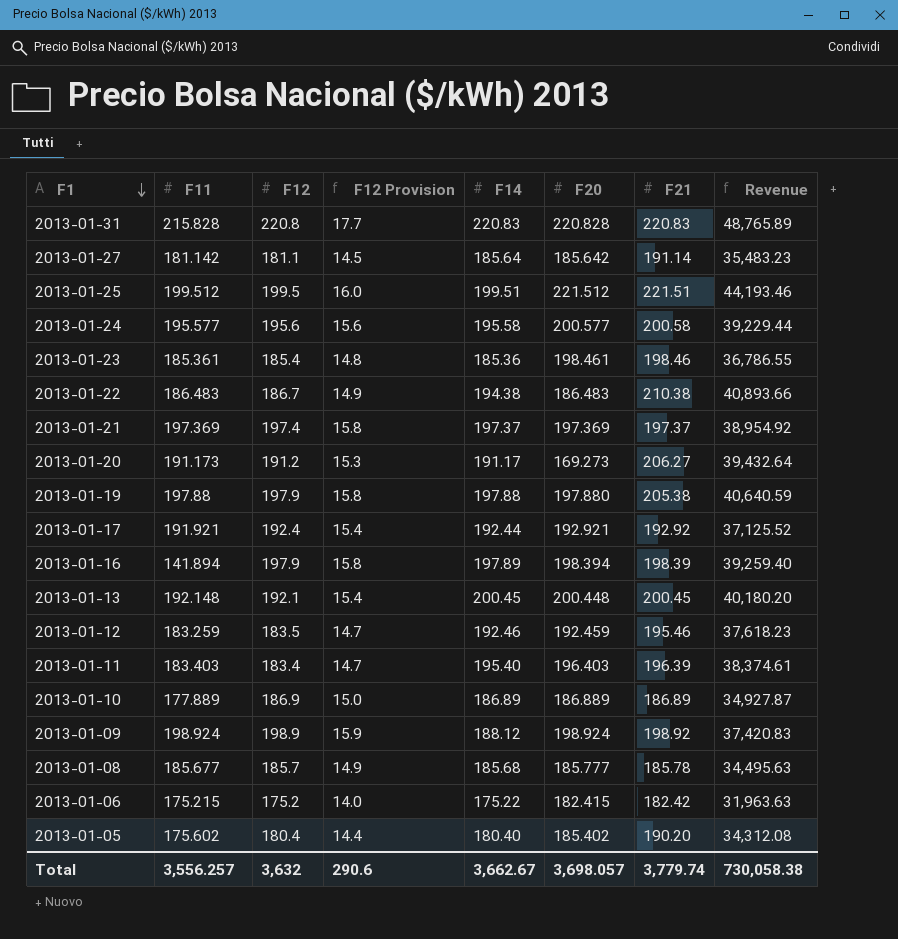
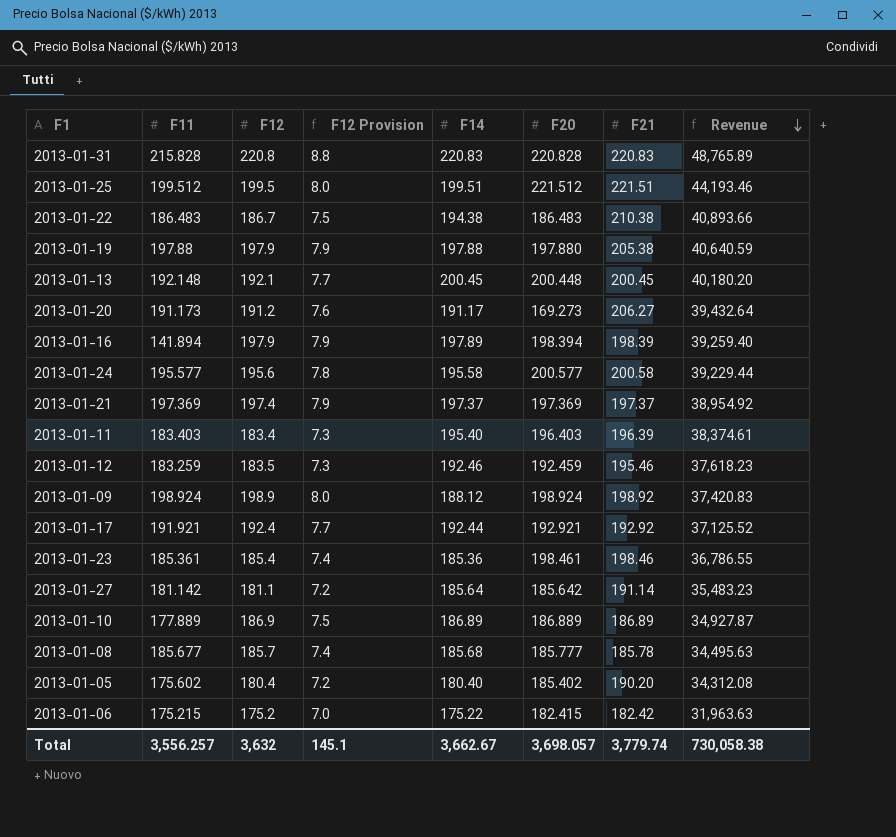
row order: F1 descending -> Revenue descending
column F12 Provision | formula: [F12] * 0.08 -> [F12] * 0.04
Total | F12 Provision: 290.6 -> 145.1

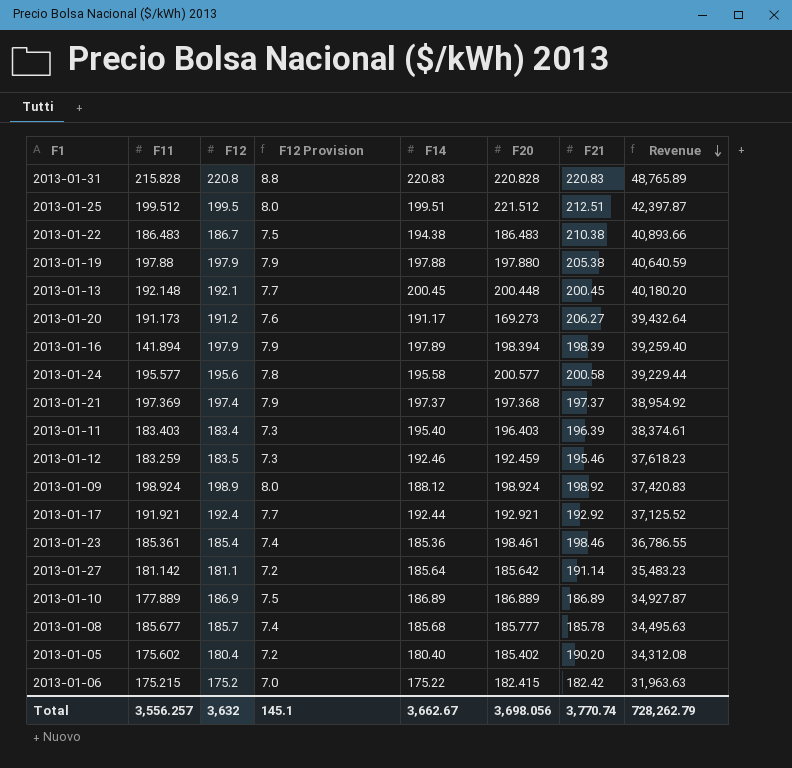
2013-01-25 | F21: 221.51 -> 212.51
2013-01-25 | Revenue: 44,193.46 -> 42,397.87
2013-01-21 | F20: 197.369 -> 197.368
Total | F20: 3,698.057 -> 3,698.056
Total | F21: 3,779.74 -> 3,770.74
Total | Revenue: 730,058.38 -> 728,262.79

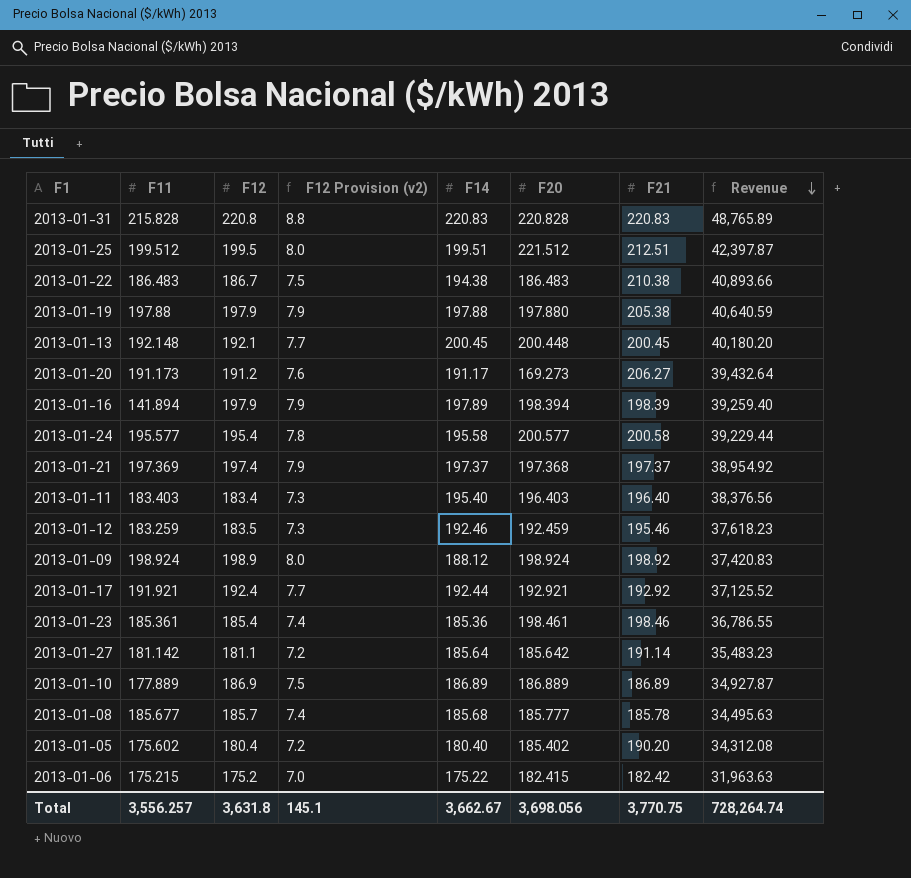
column name: F12 Provision -> F12 Provision (v2)
2013-01-24 | F12: 195.6 -> 195.4
2013-01-11 | F21: 196.39 -> 196.40
2013-01-11 | Revenue: 38,374.61 -> 38,376.56
Total | F12: 3,632 -> 3,631.8
Total | F21: 3,770.74 -> 3,770.75
Total | Revenue: 728,262.79 -> 728,264.74

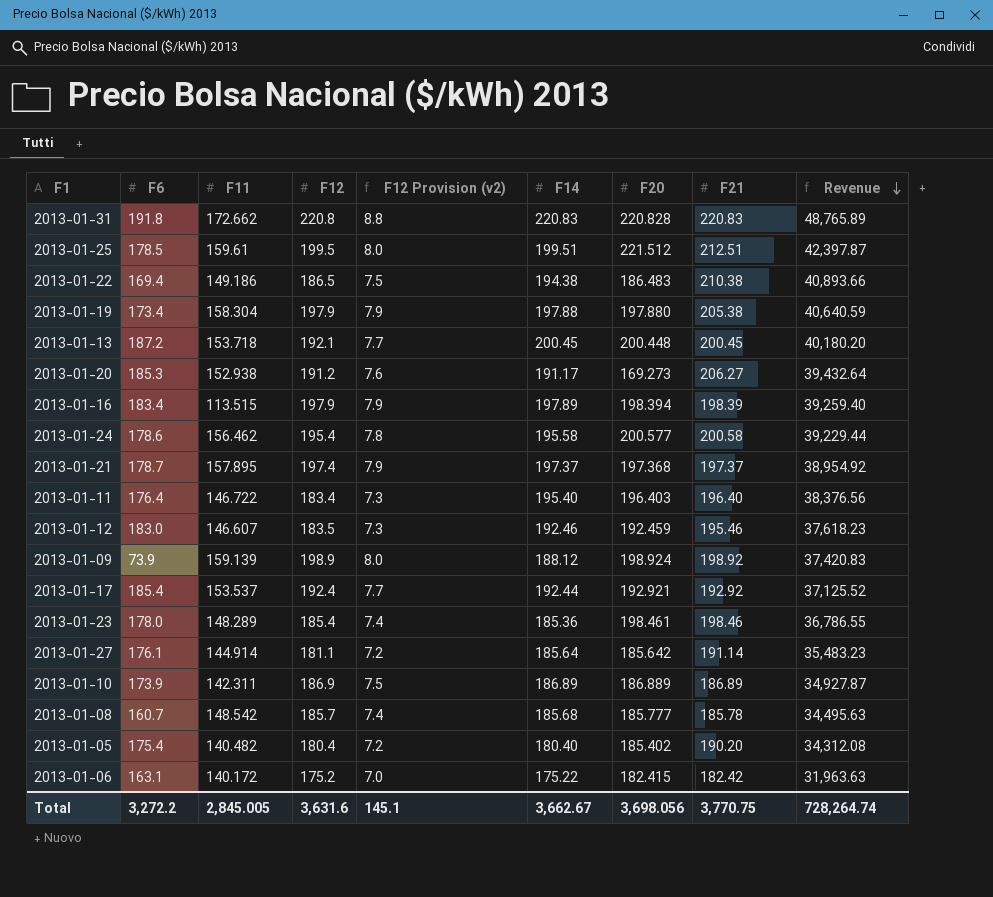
column F6 | position: none -> 2
2013-01-31 | F11: 215.828 -> 172.662
2013-01-25 | F11: 199.512 -> 159.61
2013-01-22 | F11: 186.483 -> 149.186
2013-01-22 | F12: 186.7 -> 186.5
2013-01-19 | F11: 197.88 -> 158.304
2013-01-13 | F11: 192.148 -> 153.718
2013-01-20 | F11: 191.173 -> 152.938
2013-01-16 | F11: 141.894 -> 113.515
2013-01-24 | F11: 195.577 -> 156.462
2013-01-21 | F11: 197.369 -> 157.895
2013-01-11 | F11: 183.403 -> 146.722
2013-01-12 | F11: 183.259 -> 146.607
2013-01-09 | F11: 198.924 -> 159.139
2013-01-17 | F11: 191.921 -> 153.537
2013-01-23 | F11: 185.361 -> 148.289
2013-01-27 | F11: 181.142 -> 144.914
2013-01-10 | F11: 177.889 -> 142.311
2013-01-08 | F11: 185.677 -> 148.542
2013-01-05 | F11: 175.602 -> 140.482
2013-01-06 | F11: 175.215 -> 140.172
Total | F11: 3,556.257 -> 2,845.005
Total | F12: 3,631.8 -> 3,631.6

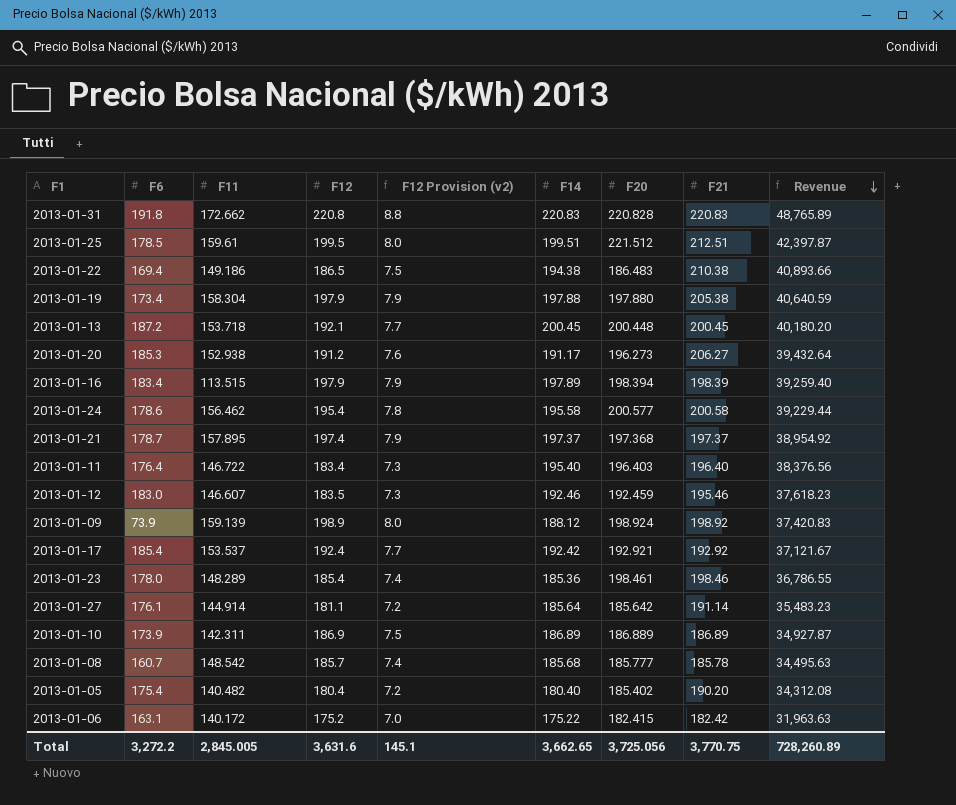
2013-01-20 | F20: 169.273 -> 196.273
2013-01-17 | F14: 192.44 -> 192.42
2013-01-17 | Revenue: 37,125.52 -> 37,121.67
Total | F14: 3,662.67 -> 3,662.65
Total | F20: 3,698.056 -> 3,725.056
Total | Revenue: 728,264.74 -> 728,260.89

